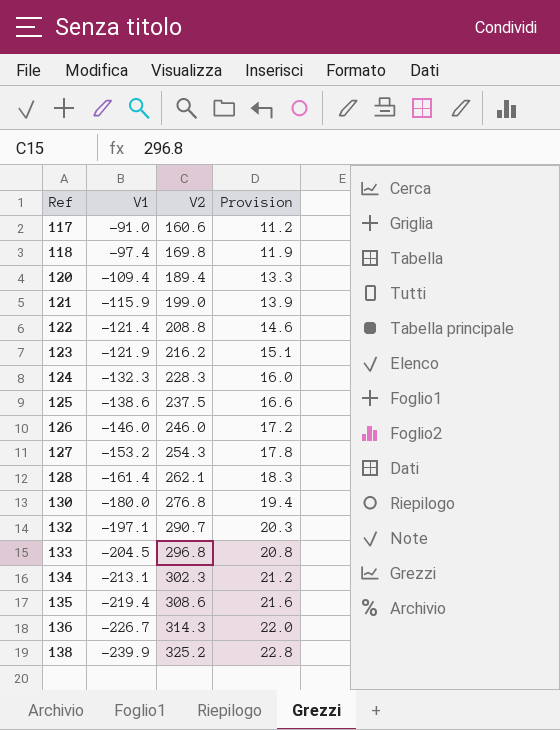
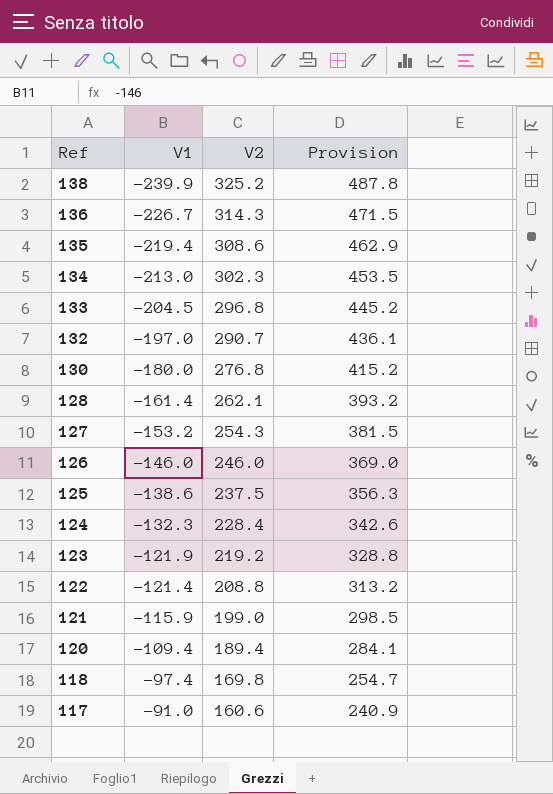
row order: Ref ascending -> Ref descending
column Provision | formula: [V2] * 0.07 -> [V2] * 1.5
134 | V1: -213.1 -> -213.0
132 | V1: -197.1 -> -197.0
124 | V2: 228.3 -> 228.4
123 | V2: 216.2 -> 219.2

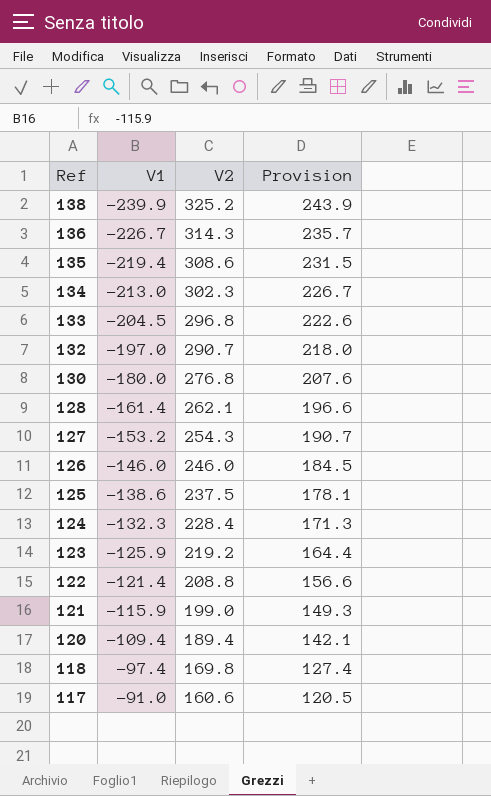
column Provision | formula: [V2] * 1.5 -> [V2] * 0.75
123 | V1: -121.9 -> -125.9

